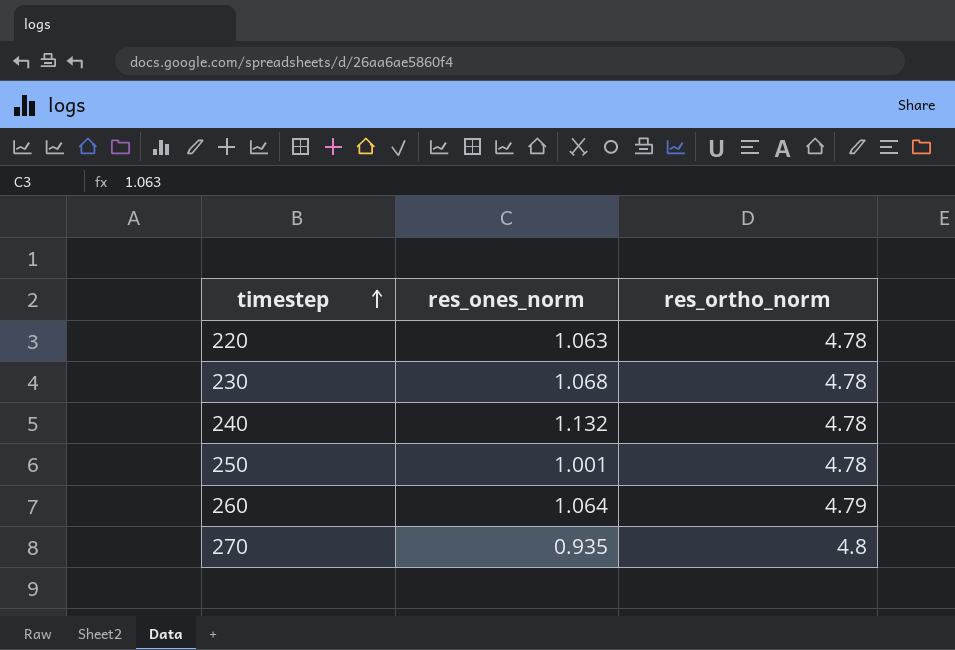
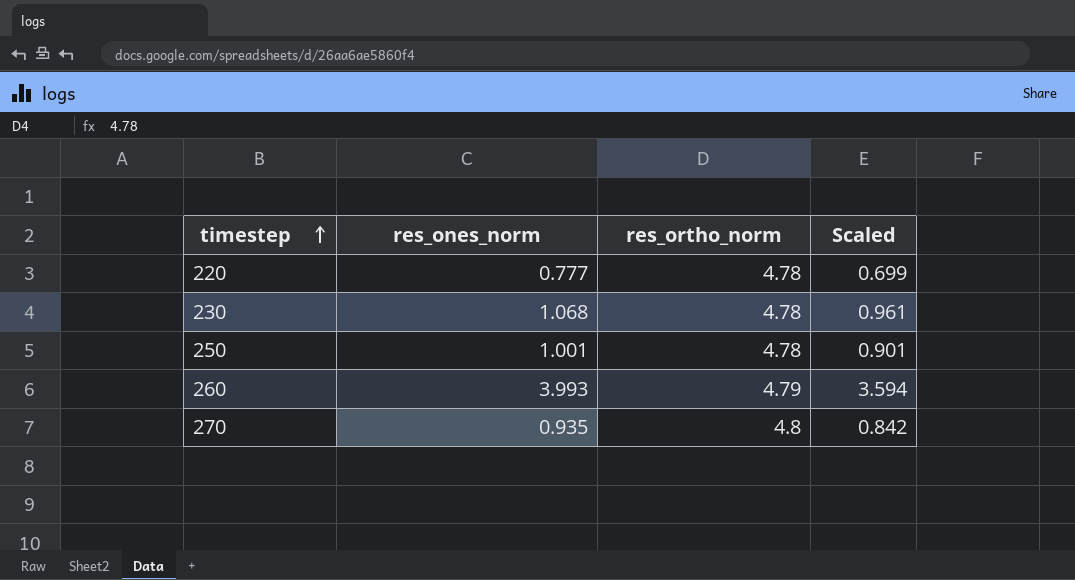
column Scaled | formula: none -> [res_ones_norm] * 0.9
row 240: 1.132 | 4.78 -> none
220 | res_ones_norm: 1.063 -> 0.777
260 | res_ones_norm: 1.064 -> 3.993

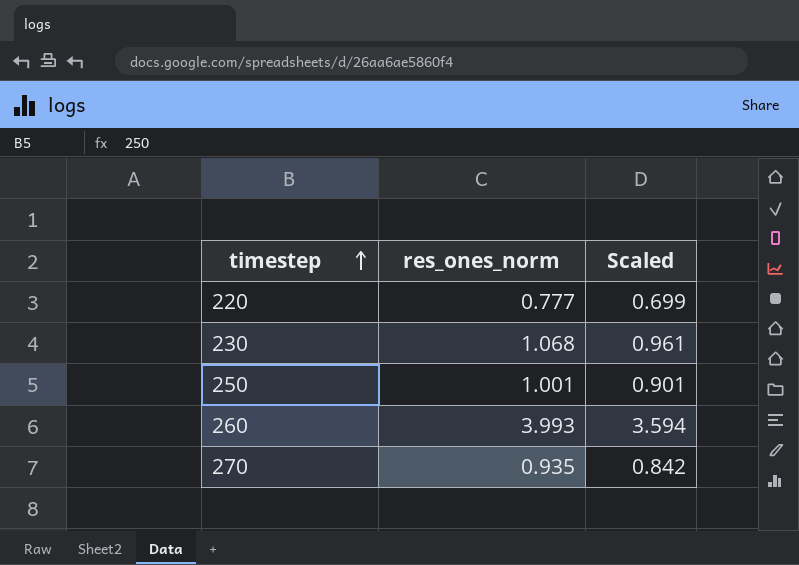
column res_ortho_norm | position: 3 -> none

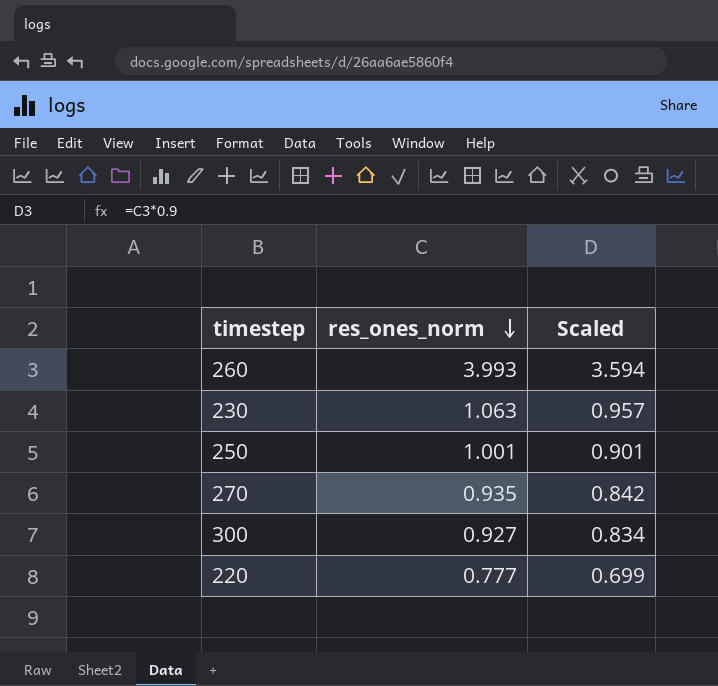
row order: timestep ascending -> res_ones_norm descending
230 | res_ones_norm: 1.068 -> 1.063
230 | Scaled: 0.961 -> 0.957
row 300: none -> 0.927 | 0.834

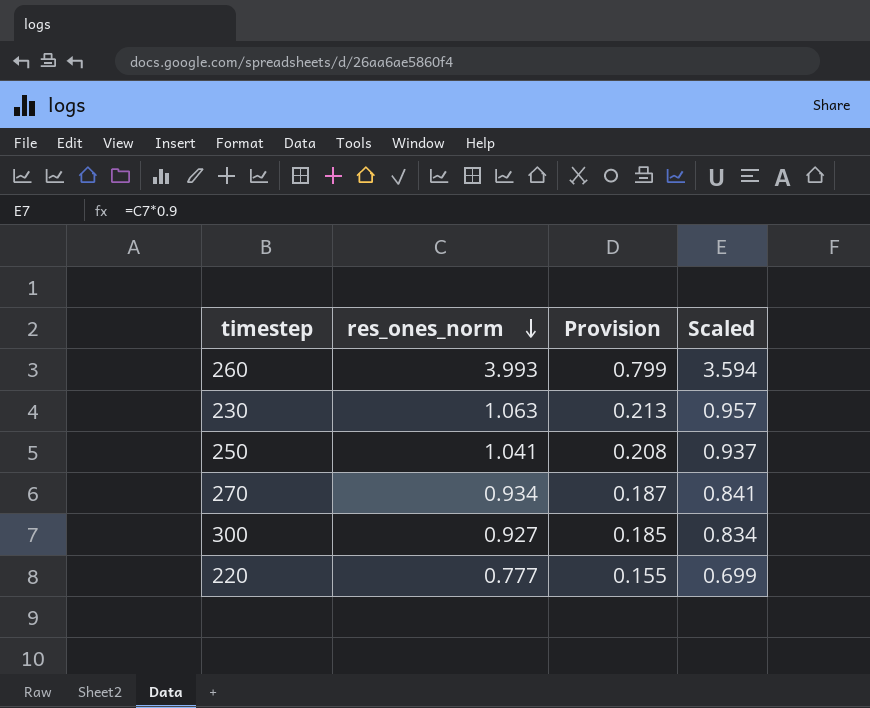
column Provision | formula: none -> [res_ones_norm] * 0.2
250 | res_ones_norm: 1.001 -> 1.041
250 | Scaled: 0.901 -> 0.937
270 | res_ones_norm: 0.935 -> 0.934
270 | Scaled: 0.842 -> 0.841

